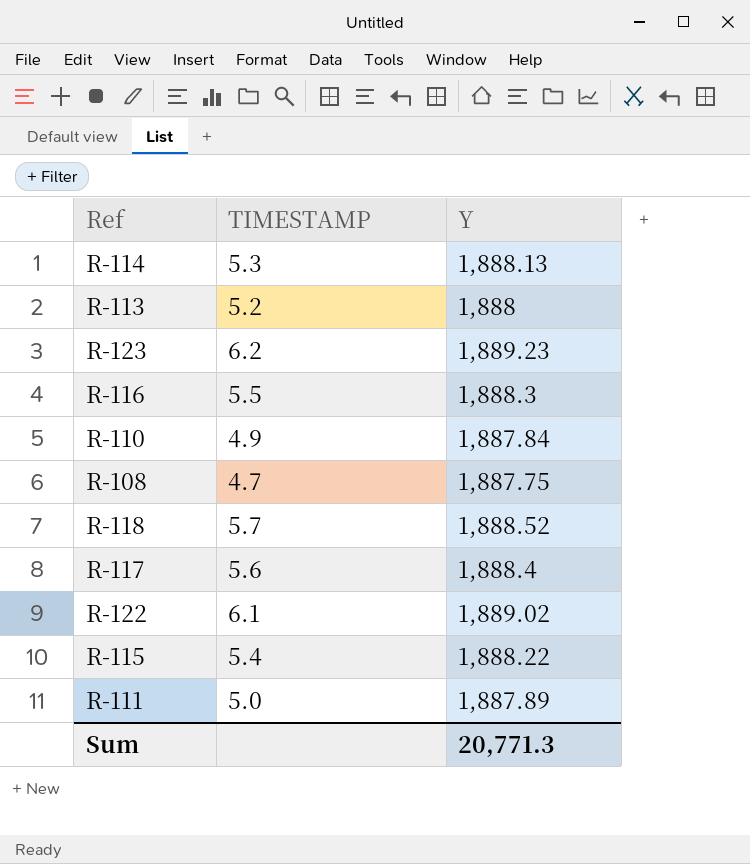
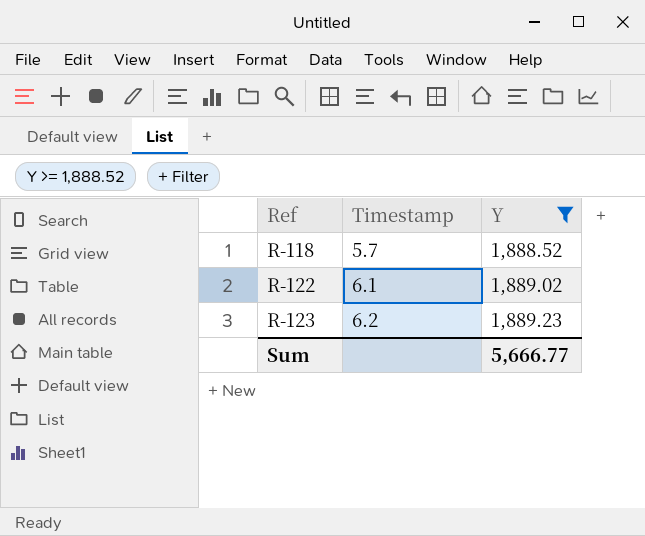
filter: none -> Y >= 1,888.52
row order: none -> Ref ascending
column name: TIMESTAMP -> Timestamp
Sum | Y: 20,771.3 -> 5,666.77

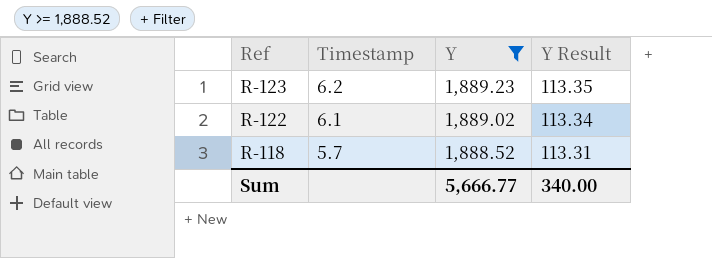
row order: Ref ascending -> Ref descending
column Y Result | formula: none -> [Y] * 0.06

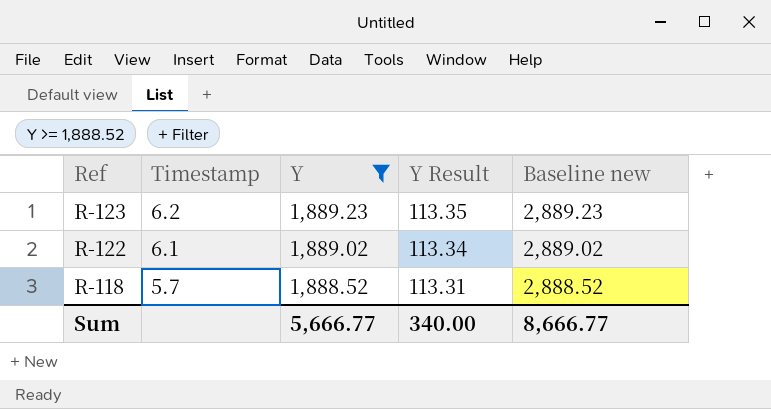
column Baseline new | formula: none -> [Y] + 1000

